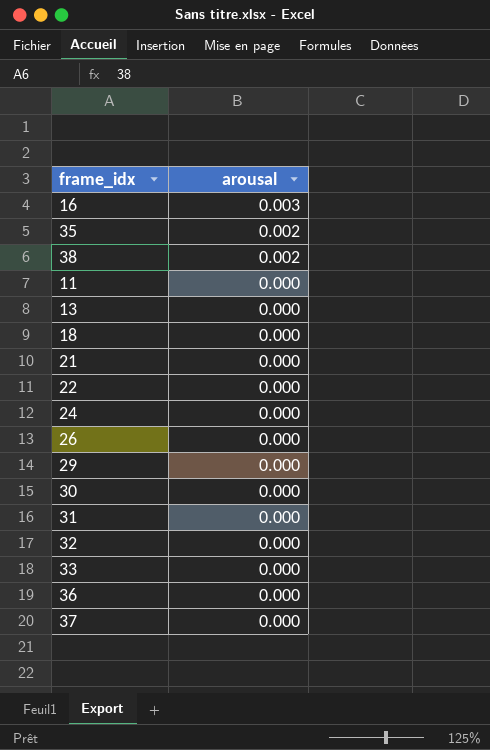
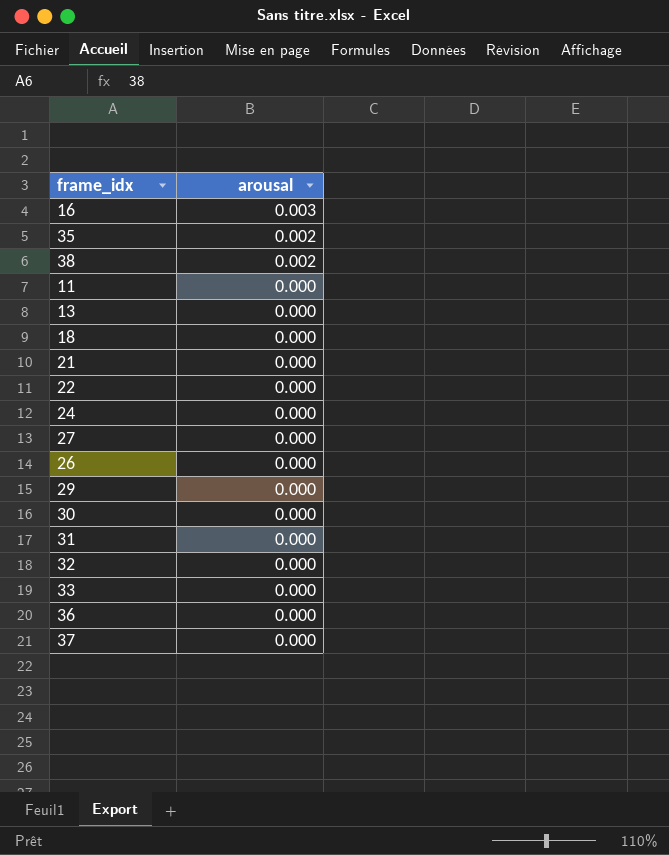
row 27: none -> 0.000

